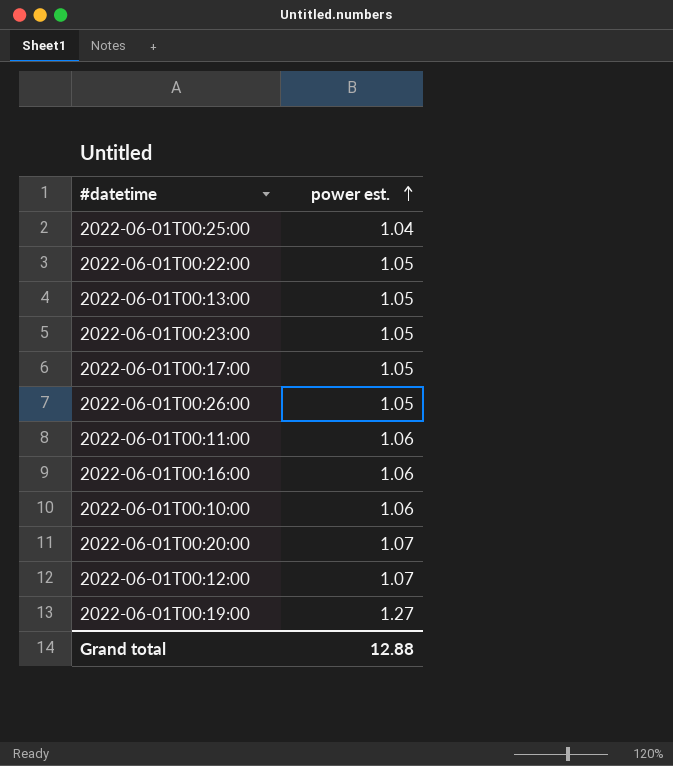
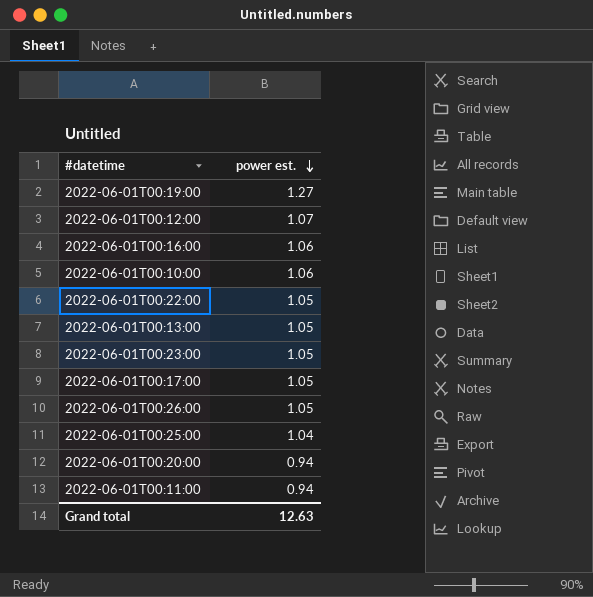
row order: power est. ascending -> power est. descending
2022-06-01T00:20:00 | power est.: 1.07 -> 0.94
2022-06-01T00:11:00 | power est.: 1.06 -> 0.94
Grand total | power est.: 12.88 -> 12.63

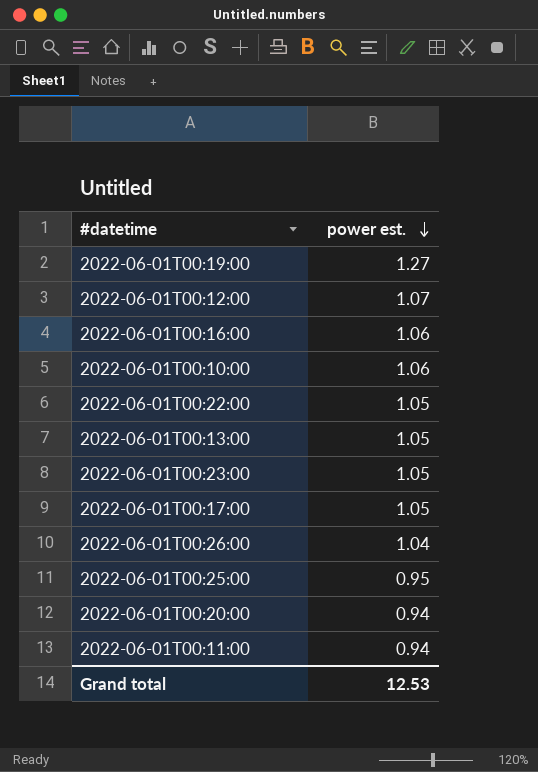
2022-06-01T00:26:00 | power est.: 1.05 -> 1.04
2022-06-01T00:25:00 | power est.: 1.04 -> 0.95
Grand total | power est.: 12.63 -> 12.53

